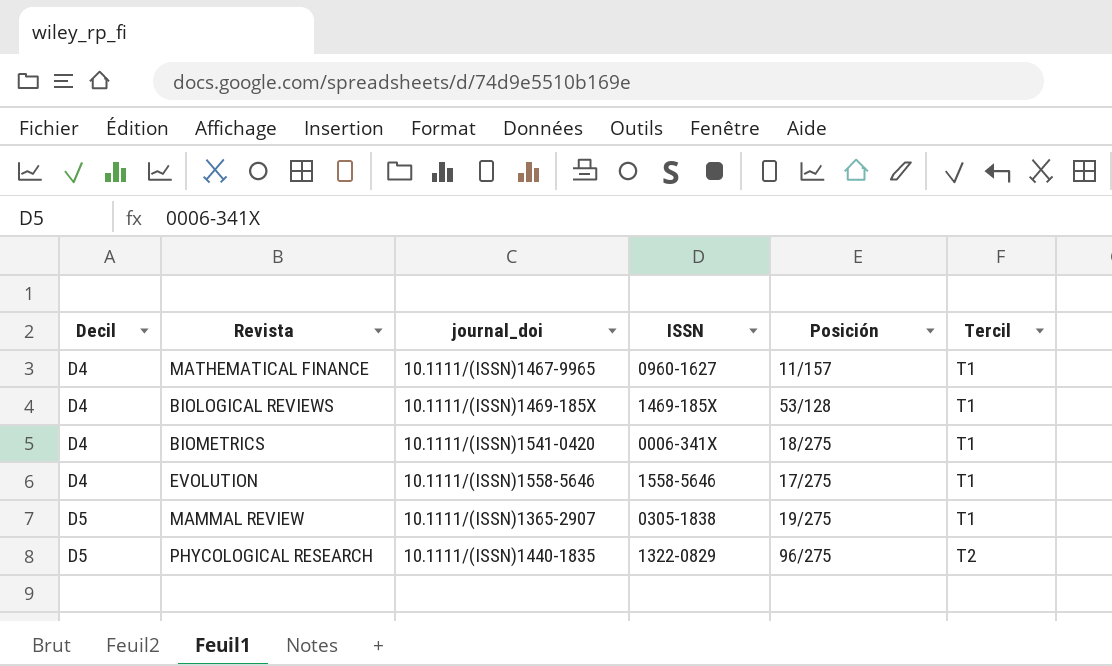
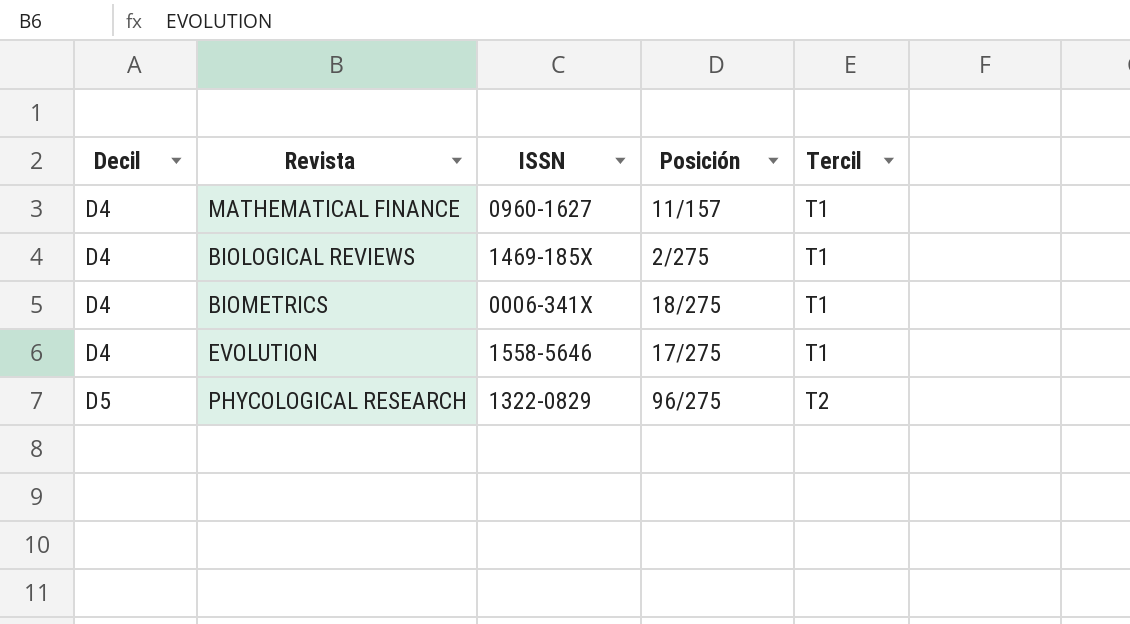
column journal_doi | position: 3 -> none
row MAMMAL REVIEW: D5 | 10.1111/(ISSN)1365-2907 | 0305-1838 | 19/275 | T1 -> none
BIOLOGICAL REVIEWS | Posición: 53/128 -> 2/275

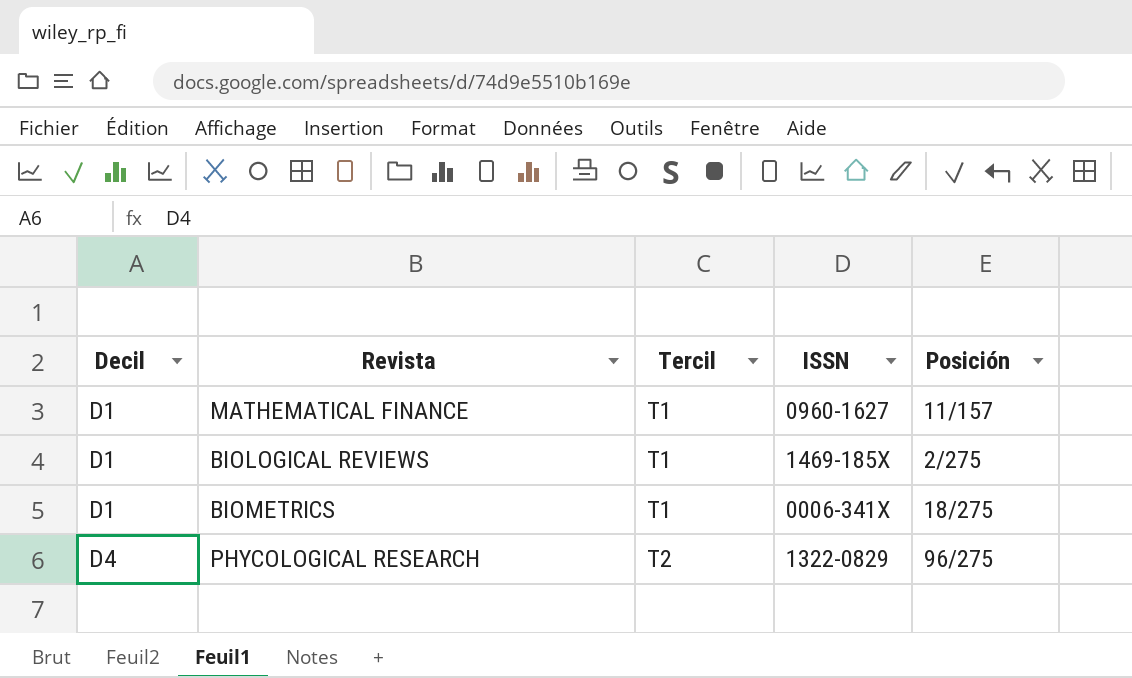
column Tercil | position: 5 -> 3
row EVOLUTION: D4 | 1558-5646 | 17/275 | T1 -> none
MATHEMATICAL FINANCE | Decil: D4 -> D1
BIOLOGICAL REVIEWS | Decil: D4 -> D1
BIOMETRICS | Decil: D4 -> D1
PHYCOLOGICAL RESEARCH | Decil: D5 -> D4

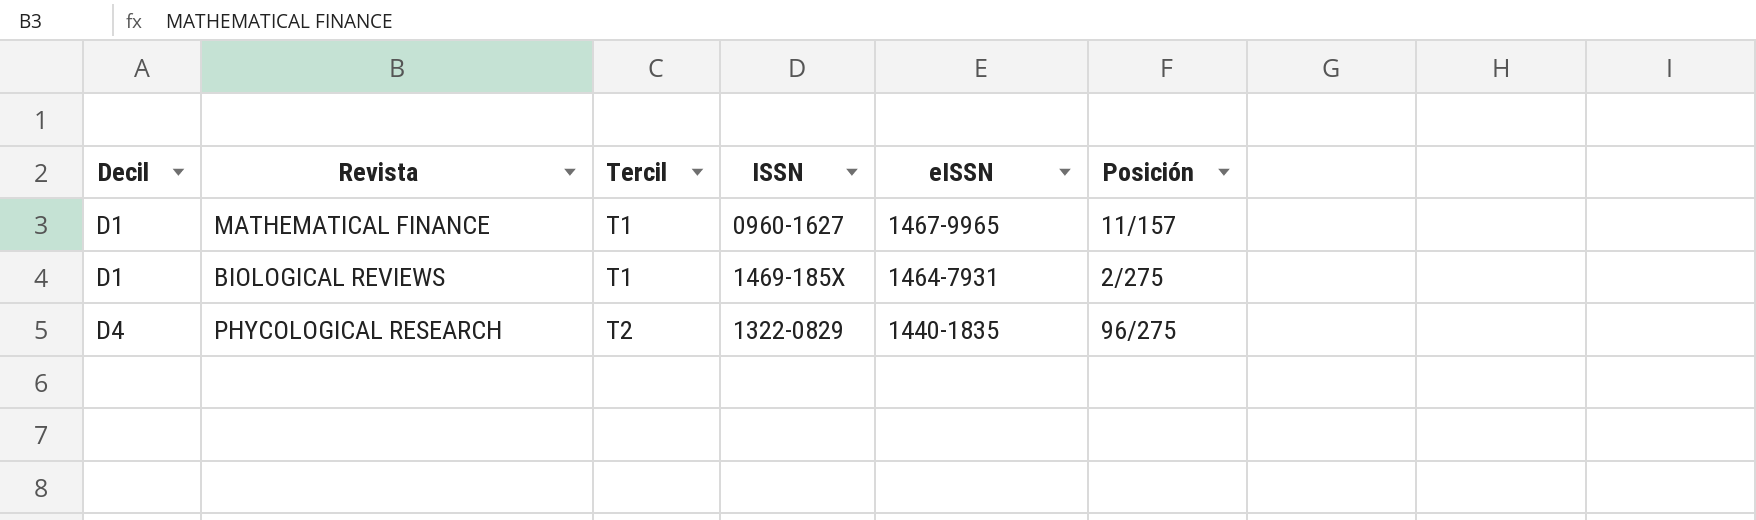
column eISSN | position: none -> 5
row BIOMETRICS: D1 | T1 | 0006-341X | 18/275 -> none

